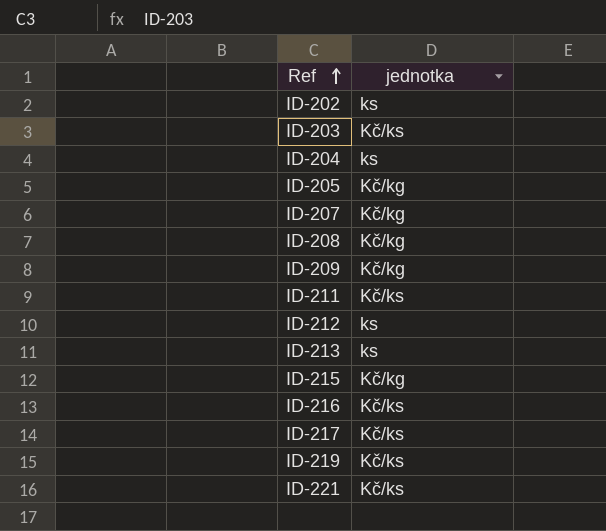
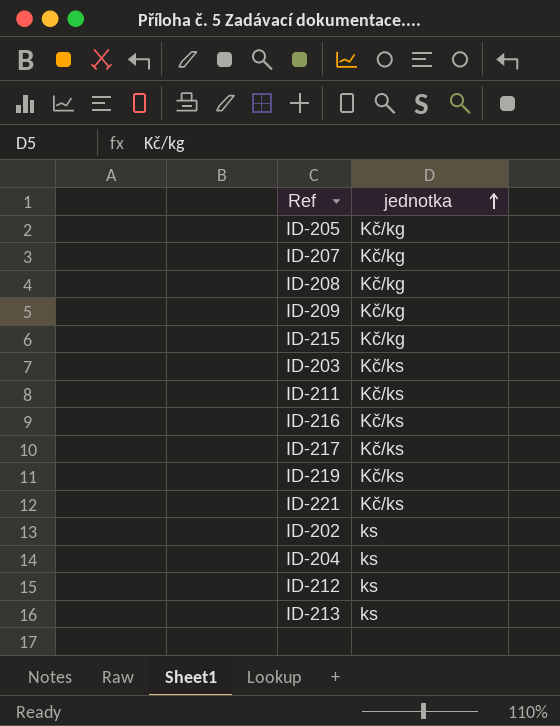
row order: Ref ascending -> jednotka ascending

